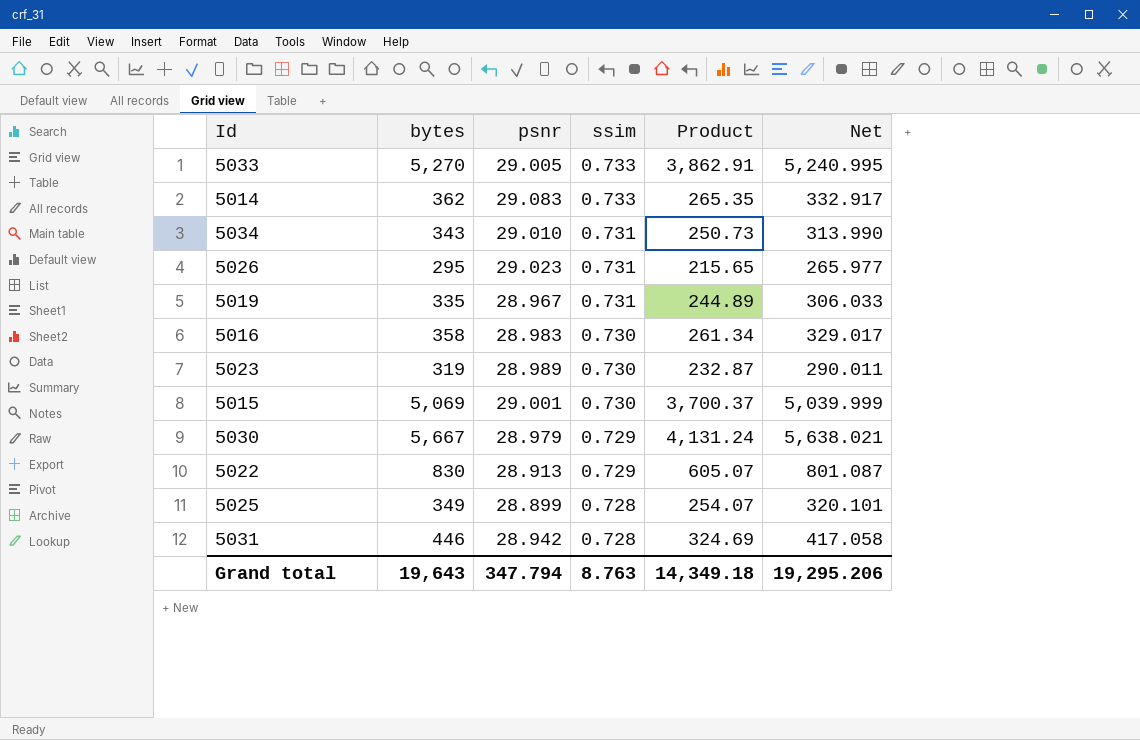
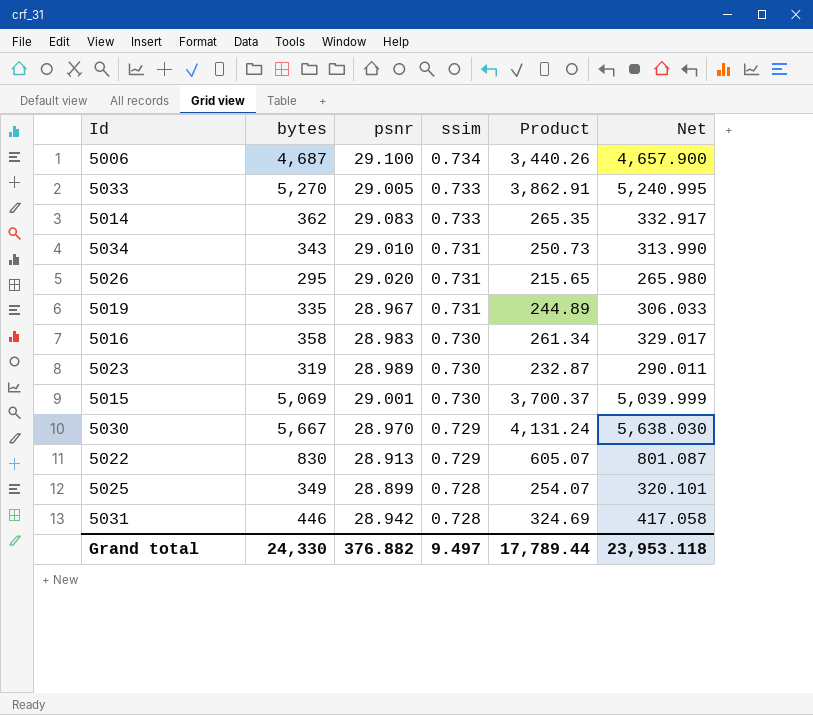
row 5006: none -> 4,687 | 29.100 | 0.734 | 3,440.26 | 4,657.900
5026 | psnr: 29.023 -> 29.020
5026 | Net: 265.977 -> 265.980
5030 | psnr: 28.979 -> 28.970
5030 | Net: 5,638.021 -> 5,638.030
Grand total | bytes: 19,643 -> 24,330
Grand total | psnr: 347.794 -> 376.882
Grand total | ssim: 8.763 -> 9.497
Grand total | Product: 14,349.18 -> 17,789.44
Grand total | Net: 19,295.206 -> 23,953.118

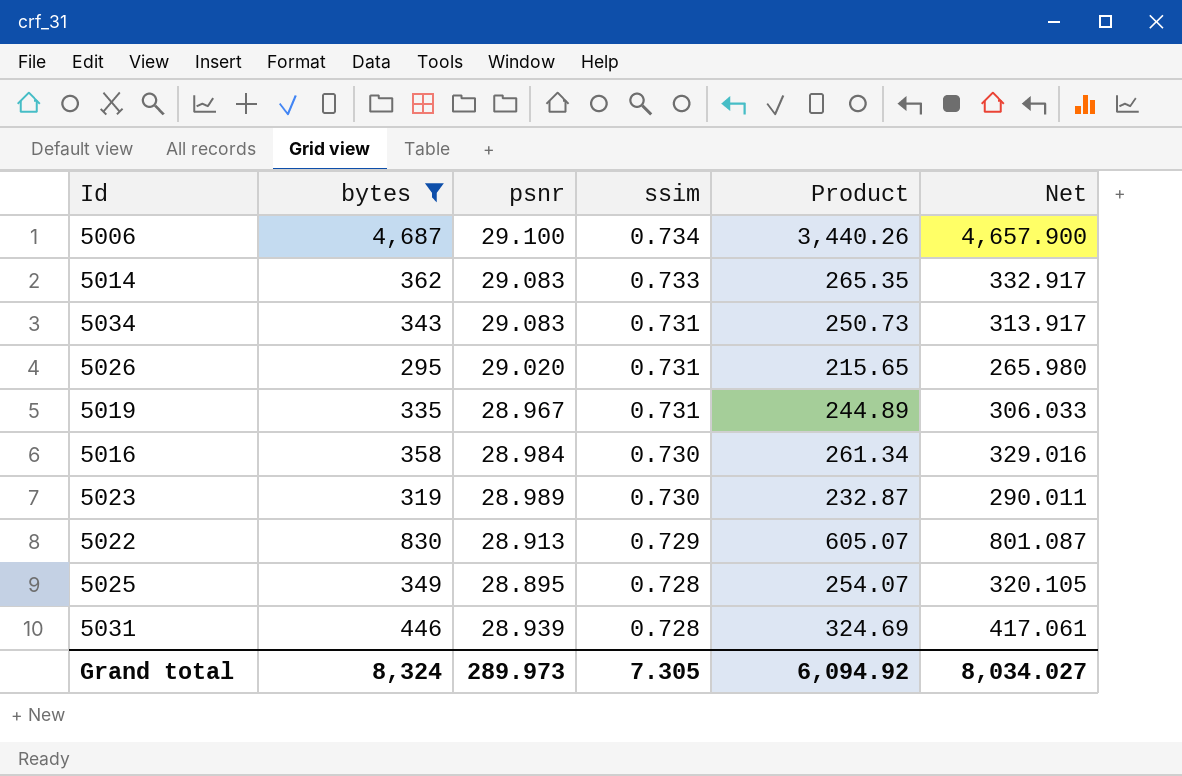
filter: none -> bytes <= 4,687
5034 | psnr: 29.010 -> 29.083
5034 | Net: 313.990 -> 313.917
5016 | psnr: 28.983 -> 28.984
5016 | Net: 329.017 -> 329.016
5025 | psnr: 28.899 -> 28.895
5025 | Net: 320.101 -> 320.105
5031 | psnr: 28.942 -> 28.939
5031 | Net: 417.058 -> 417.061
Grand total | bytes: 24,330 -> 8,324
Grand total | psnr: 376.882 -> 289.973
Grand total | ssim: 9.497 -> 7.305
Grand total | Product: 17,789.44 -> 6,094.92
Grand total | Net: 23,953.118 -> 8,034.027

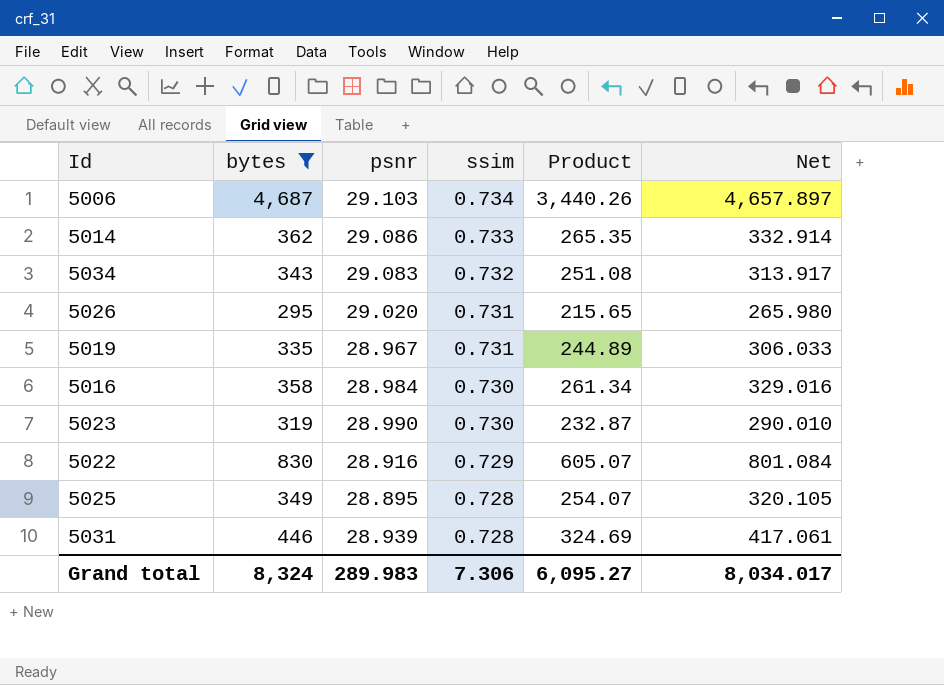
5006 | psnr: 29.100 -> 29.103
5006 | Net: 4,657.900 -> 4,657.897
5014 | psnr: 29.083 -> 29.086
5014 | Net: 332.917 -> 332.914
5034 | ssim: 0.731 -> 0.732
5034 | Product: 250.73 -> 251.08
5023 | psnr: 28.989 -> 28.990
5023 | Net: 290.011 -> 290.010
5022 | psnr: 28.913 -> 28.916
5022 | Net: 801.087 -> 801.084
Grand total | psnr: 289.973 -> 289.983
Grand total | ssim: 7.305 -> 7.306
Grand total | Product: 6,094.92 -> 6,095.27
Grand total | Net: 8,034.027 -> 8,034.017

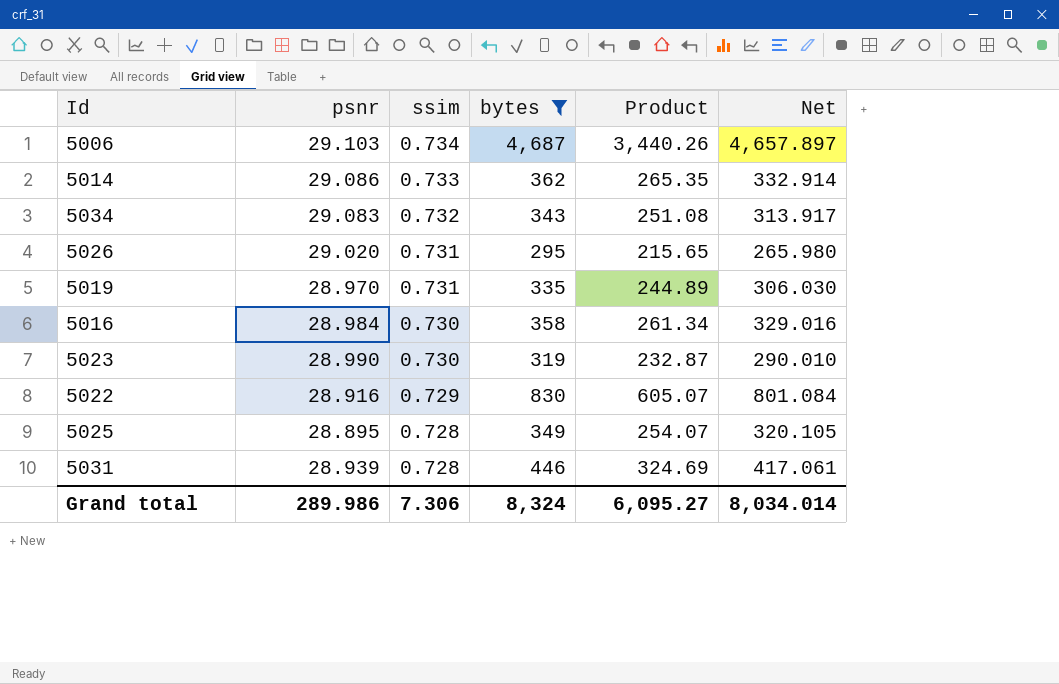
column bytes | position: 2 -> 4
5019 | psnr: 28.967 -> 28.970
5019 | Net: 306.033 -> 306.030
Grand total | psnr: 289.983 -> 289.986
Grand total | Net: 8,034.017 -> 8,034.014

